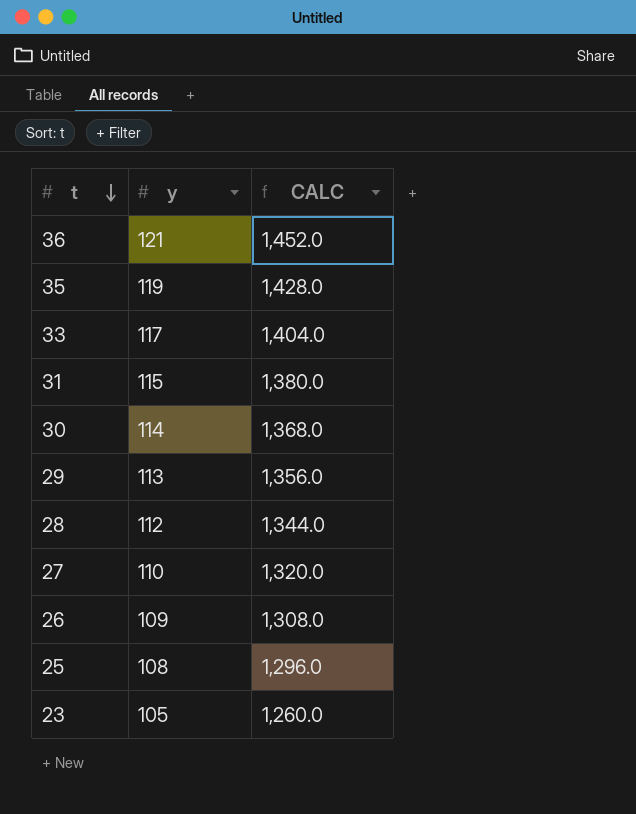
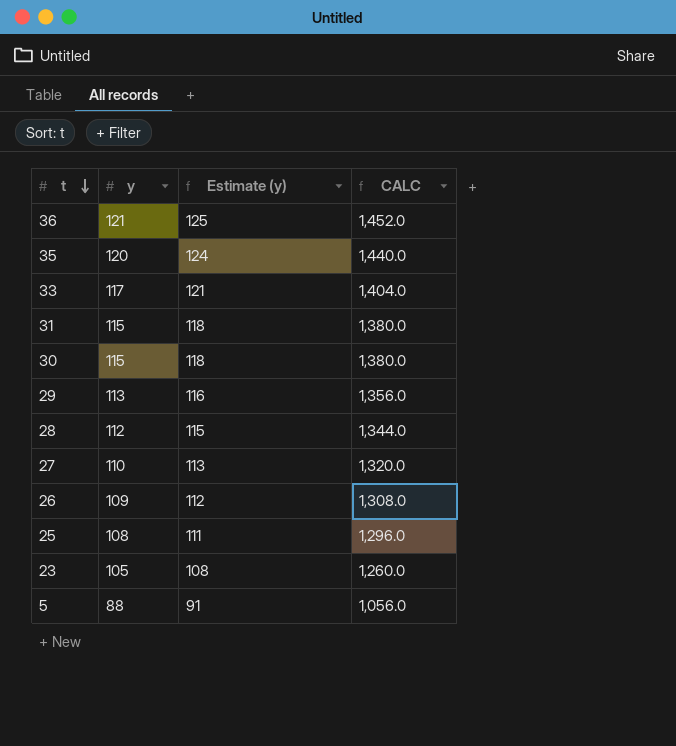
column Estimate (y) | formula: none -> [y] * 1.03
35 | y: 119 -> 120
35 | CALC: 1,428.0 -> 1,440.0
30 | y: 114 -> 115
30 | CALC: 1,368.0 -> 1,380.0
row 5: none -> 88 | 91 | 1,056.0

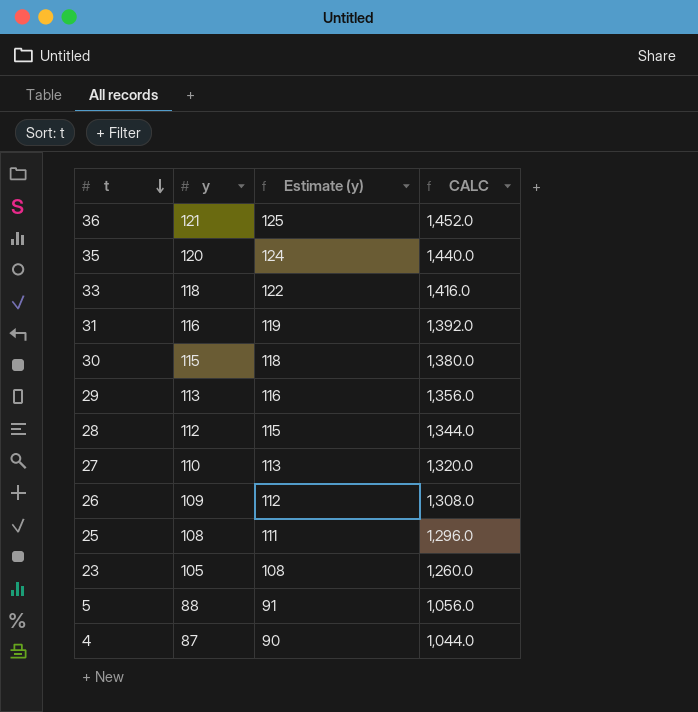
33 | y: 117 -> 118
33 | Estimate (y): 121 -> 122
33 | CALC: 1,404.0 -> 1,416.0
31 | y: 115 -> 116
31 | Estimate (y): 118 -> 119
31 | CALC: 1,380.0 -> 1,392.0
row 4: none -> 87 | 90 | 1,044.0

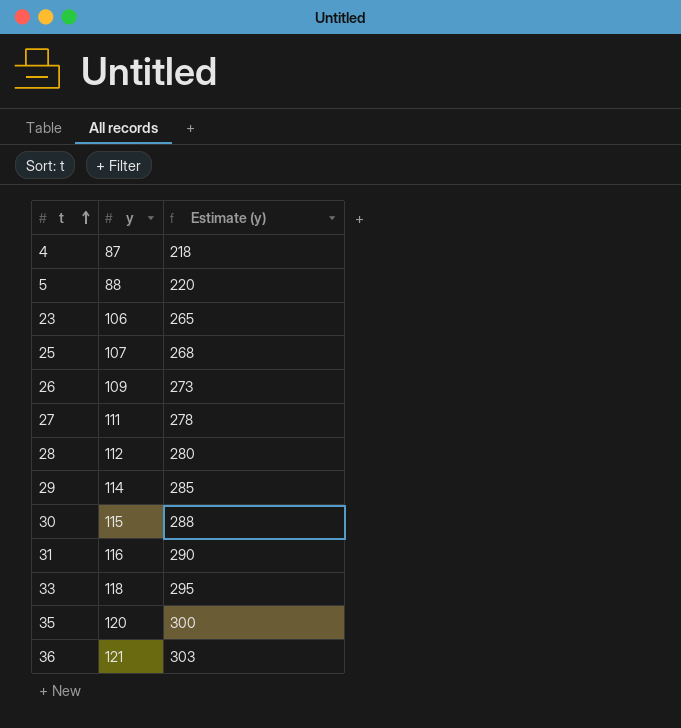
row order: t descending -> t ascending
column CALC | formula: [y] * 12 -> none
column Estimate (y) | formula: [y] * 1.03 -> [y] * 2.5
23 | y: 105 -> 106
25 | y: 108 -> 107
27 | y: 110 -> 111
29 | y: 113 -> 114

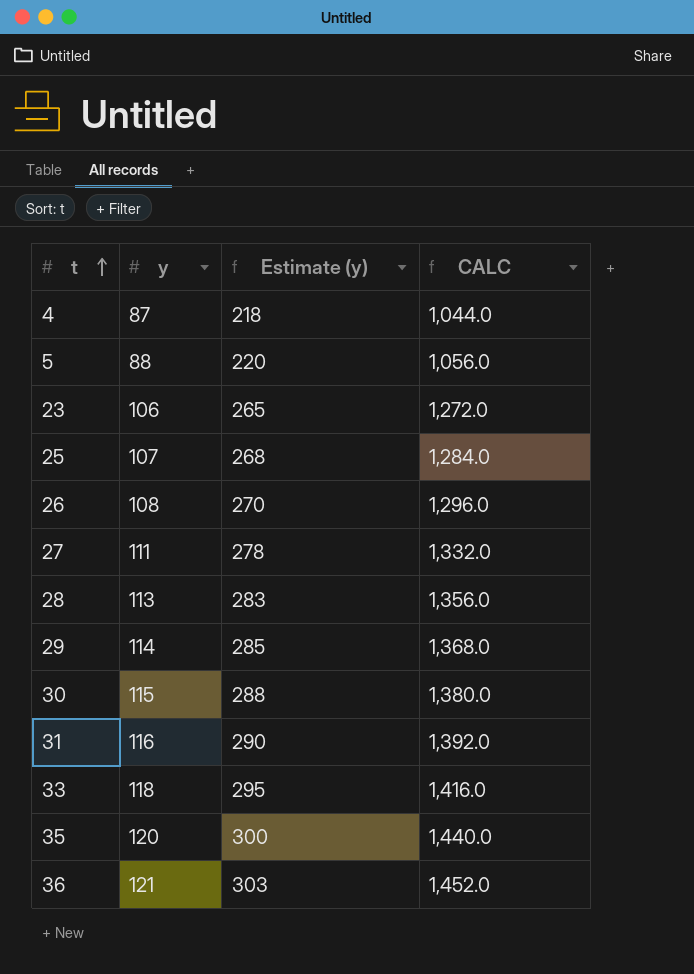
column CALC | formula: none -> [y] * 12
26 | y: 109 -> 108
26 | Estimate (y): 273 -> 270
28 | y: 112 -> 113
28 | Estimate (y): 280 -> 283

